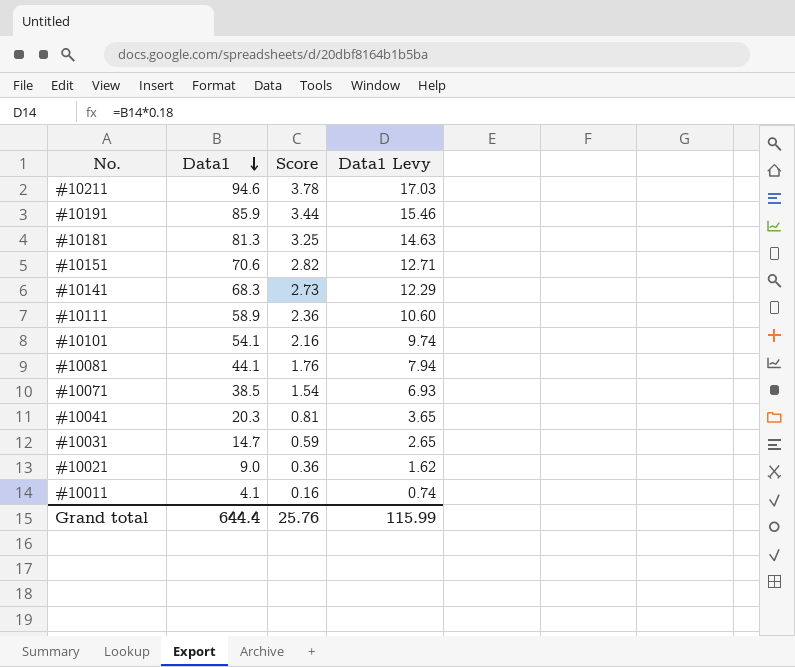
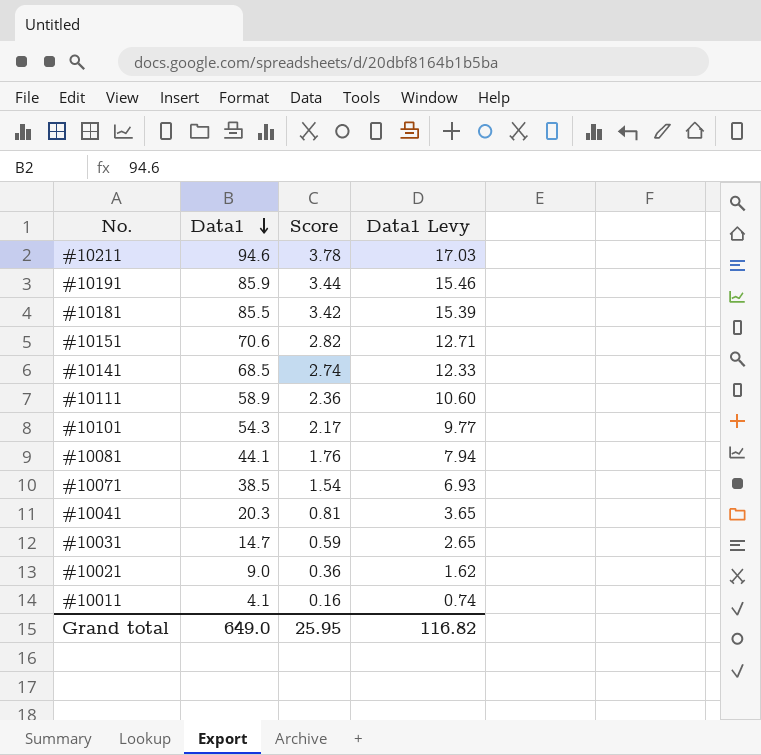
#10181 | Data1: 81.3 -> 85.5
#10181 | Score: 3.25 -> 3.42
#10181 | Data1 Levy: 14.63 -> 15.39
#10141 | Data1: 68.3 -> 68.5
#10141 | Score: 2.73 -> 2.74
#10141 | Data1 Levy: 12.29 -> 12.33
#10101 | Data1: 54.1 -> 54.3
#10101 | Score: 2.16 -> 2.17
#10101 | Data1 Levy: 9.74 -> 9.77
Grand total | Data1: 644.4 -> 649.0
Grand total | Score: 25.76 -> 25.95
Grand total | Data1 Levy: 115.99 -> 116.82

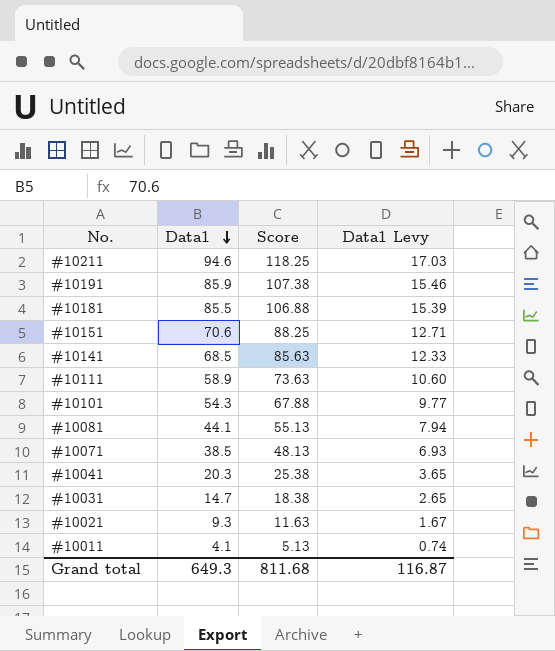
column Score | formula: [Data1] * 0.04 -> [Data1] * 1.25
#10021 | Data1: 9.0 -> 9.3
#10021 | Data1 Levy: 1.62 -> 1.67
Grand total | Data1: 649.0 -> 649.3
Grand total | Score: 25.95 -> 811.68
Grand total | Data1 Levy: 116.82 -> 116.87

